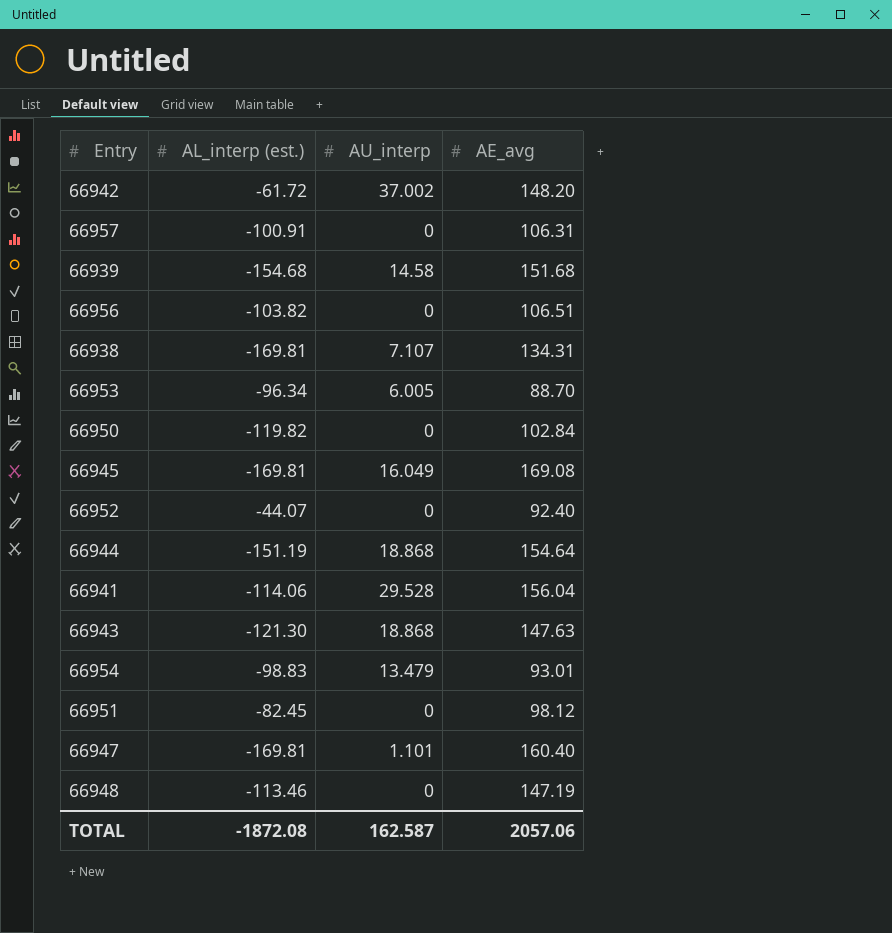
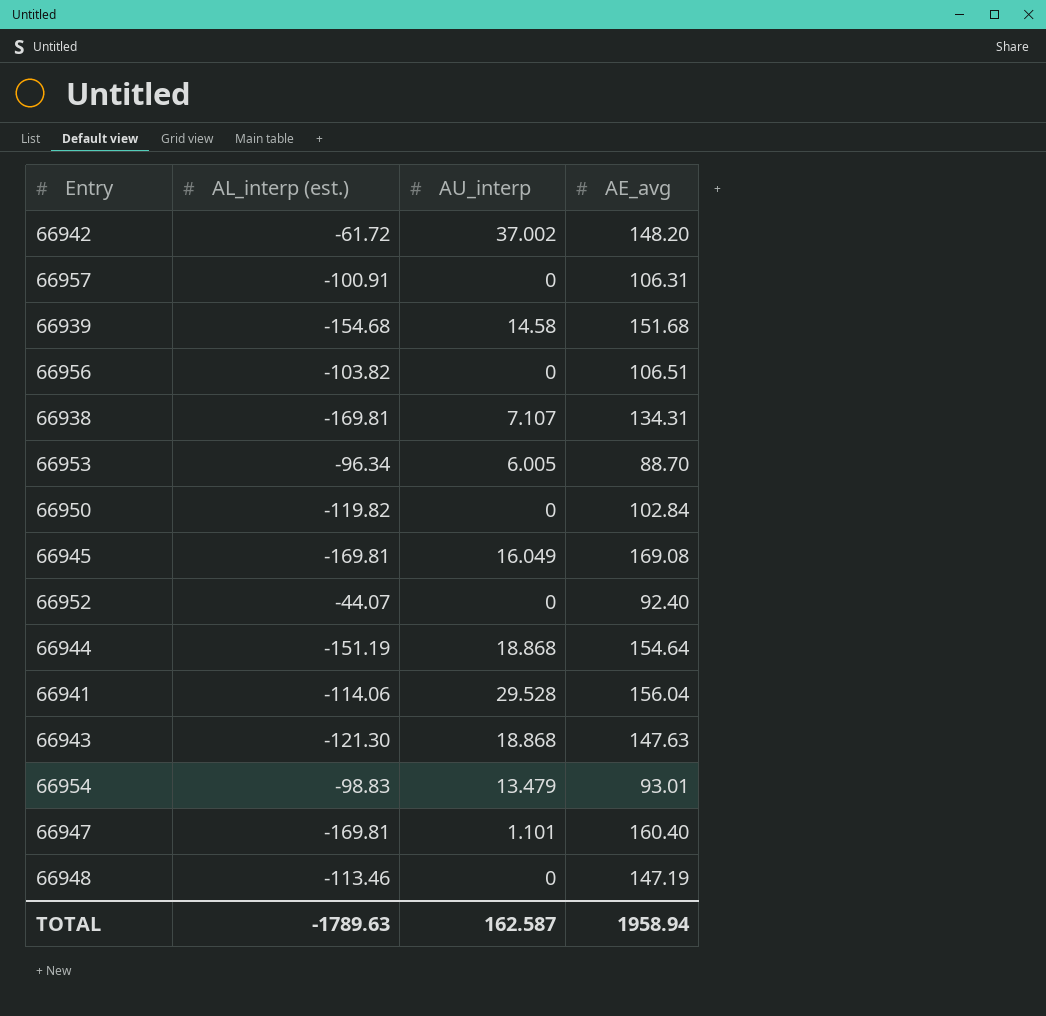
row 66951: -82.45 | 0 | 98.12 -> none
TOTAL | AL_interp (est.): -1872.08 -> -1789.63
TOTAL | AE_avg: 2057.06 -> 1958.94

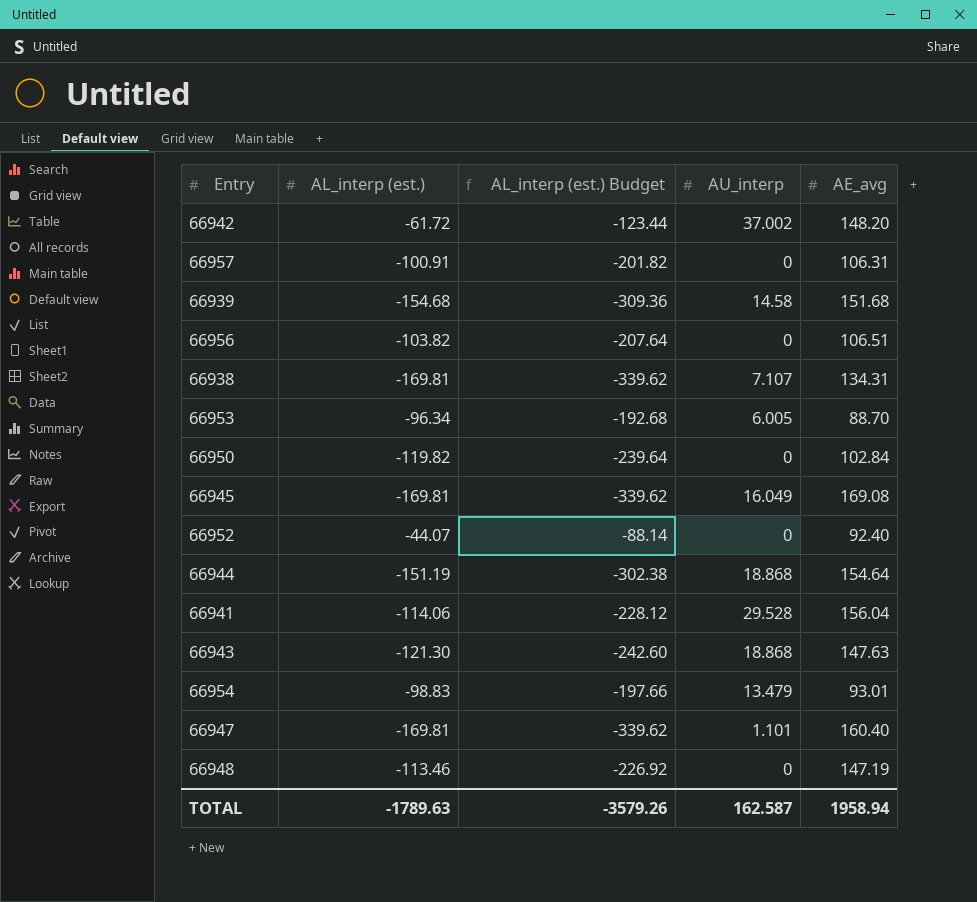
column AL_interp (est.) Budget | formula: none -> [AL_interp (est.)] * 2

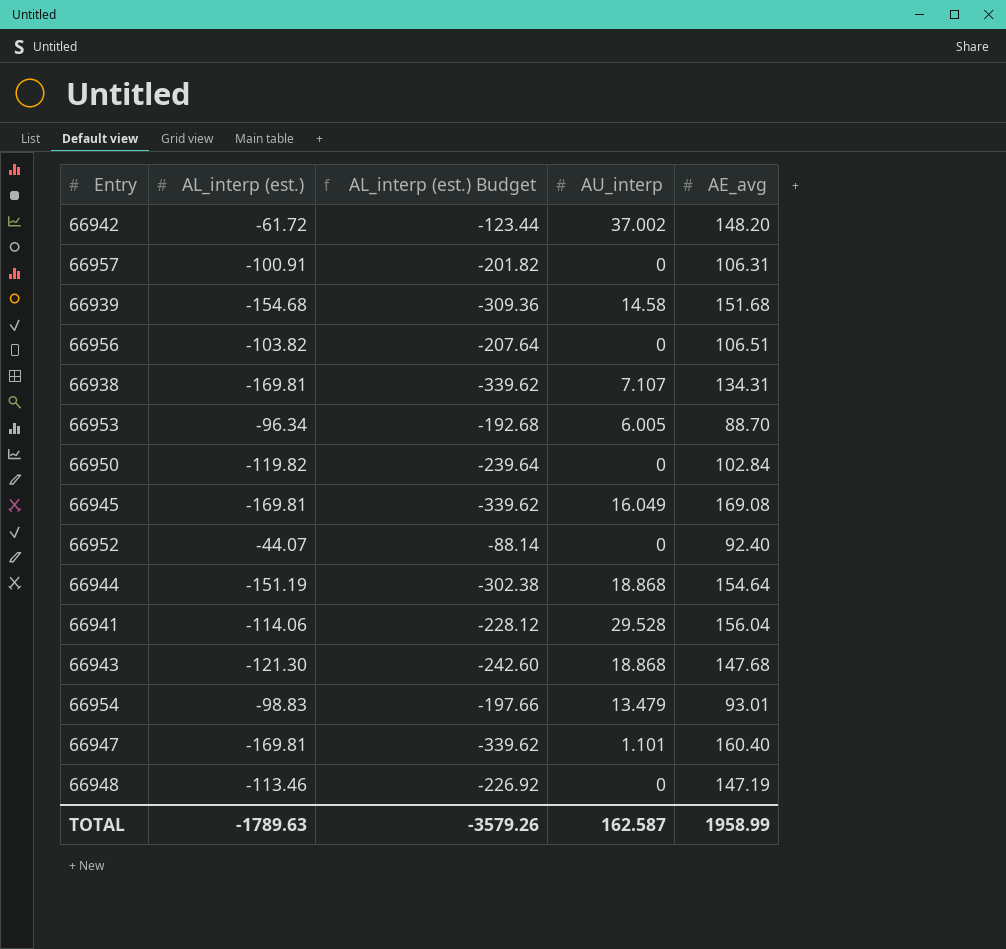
66943 | AE_avg: 147.63 -> 147.68
TOTAL | AE_avg: 1958.94 -> 1958.99

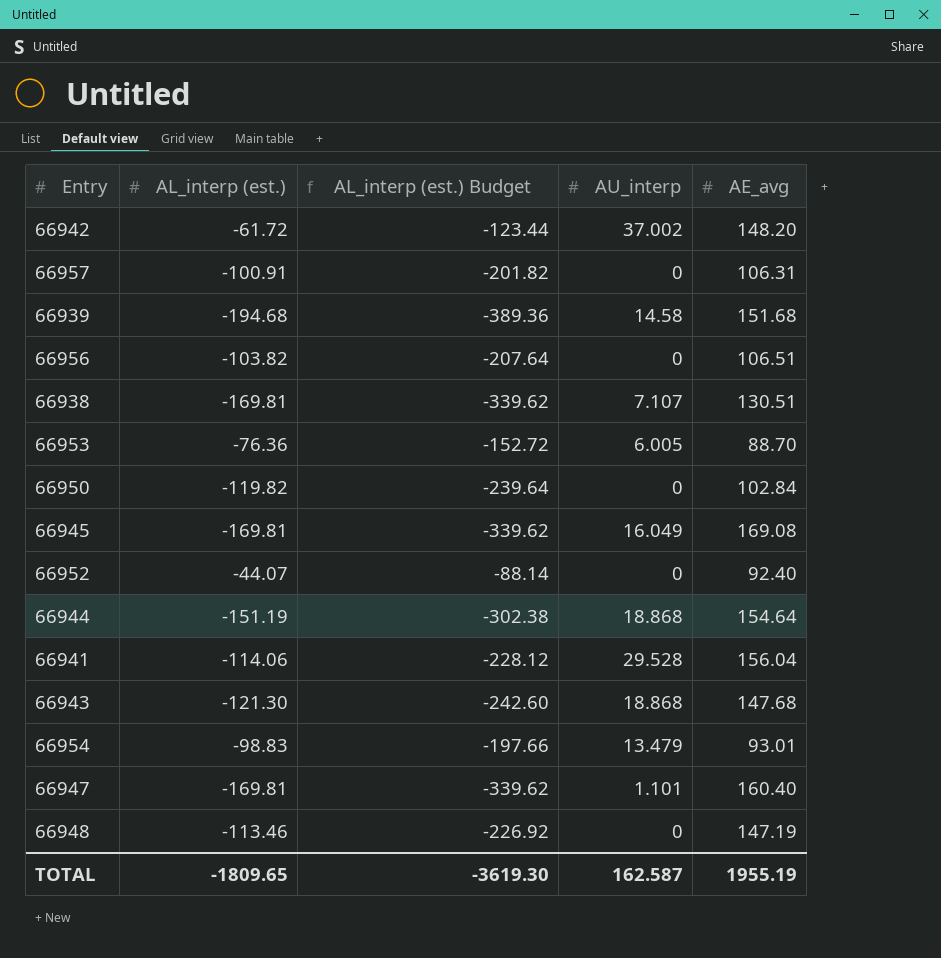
66939 | AL_interp (est.): -154.68 -> -194.68
66939 | AL_interp (est.) Budget: -309.36 -> -389.36
66938 | AE_avg: 134.31 -> 130.51
66953 | AL_interp (est.): -96.34 -> -76.36
66953 | AL_interp (est.) Budget: -192.68 -> -152.72
TOTAL | AL_interp (est.): -1789.63 -> -1809.65
TOTAL | AL_interp (est.) Budget: -3579.26 -> -3619.30
TOTAL | AE_avg: 1958.99 -> 1955.19

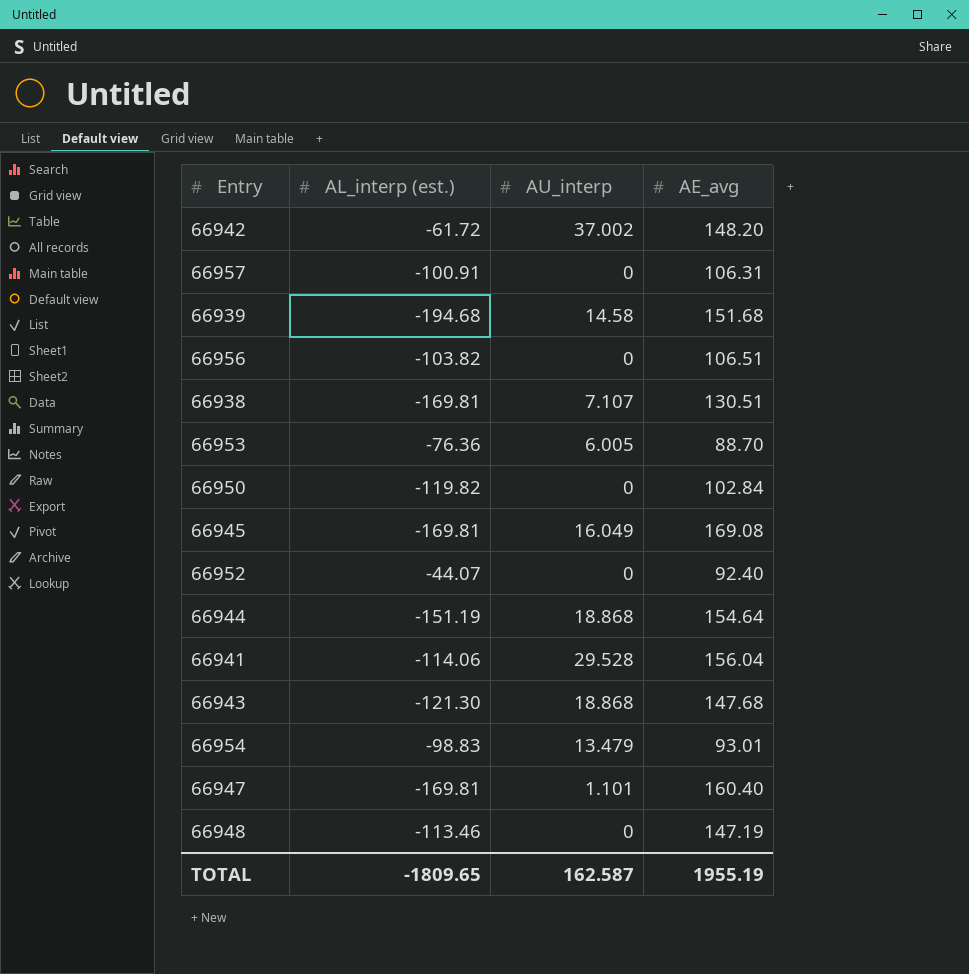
column AL_interp (est.) Budget | formula: [AL_interp (est.)] * 2 -> none

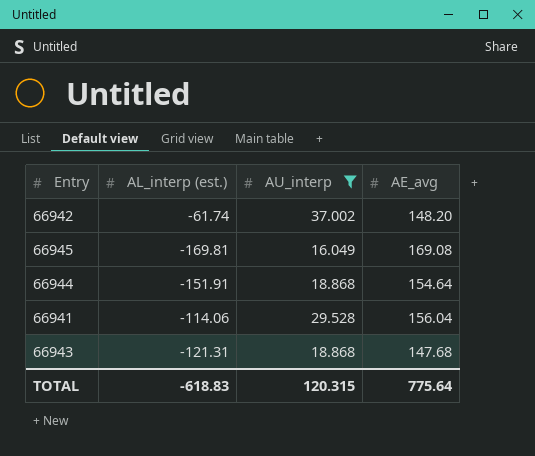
filter: none -> AU_interp >= 16.049
66942 | AL_interp (est.): -61.72 -> -61.74
66944 | AL_interp (est.): -151.19 -> -151.91
66943 | AL_interp (est.): -121.30 -> -121.31
TOTAL | AL_interp (est.): -1809.65 -> -618.83
TOTAL | AU_interp: 162.587 -> 120.315
TOTAL | AE_avg: 1955.19 -> 775.64

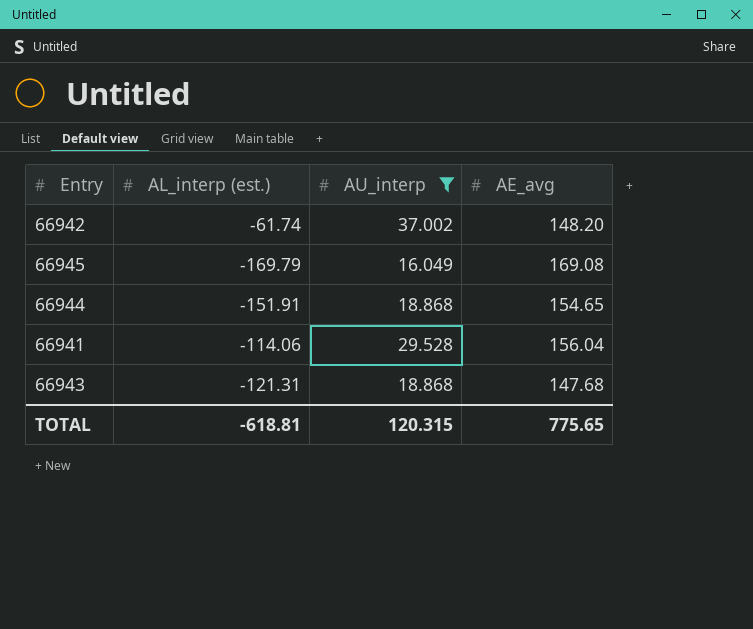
66945 | AL_interp (est.): -169.81 -> -169.79
66944 | AE_avg: 154.64 -> 154.65
TOTAL | AL_interp (est.): -618.83 -> -618.81
TOTAL | AE_avg: 775.64 -> 775.65

